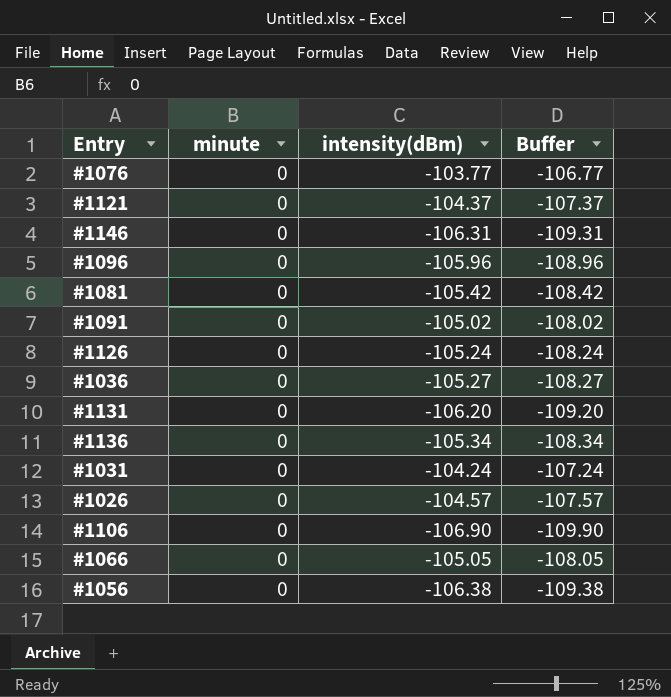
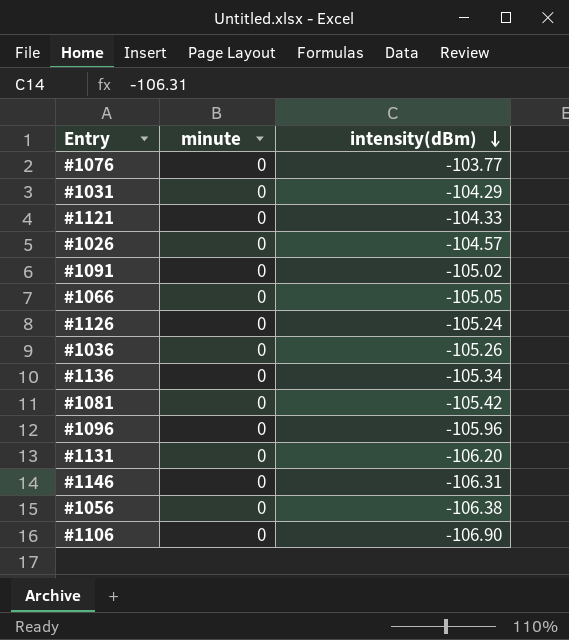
row order: none -> intensity(dBm) descending
column Buffer | formula: [intensity(dBm)] - 3 -> none
#1031 | intensity(dBm): -104.24 -> -104.29
#1121 | intensity(dBm): -104.37 -> -104.33
#1036 | intensity(dBm): -105.27 -> -105.26

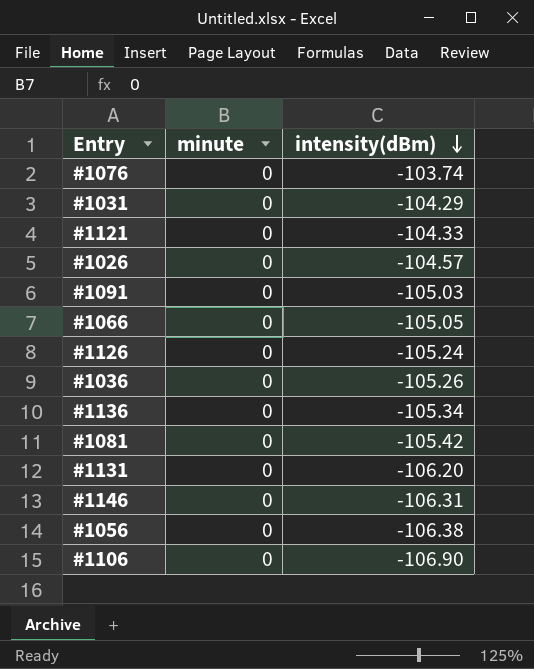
row #1096: 0 | -105.96 -> none
#1076 | intensity(dBm): -103.77 -> -103.74
#1091 | intensity(dBm): -105.02 -> -105.03

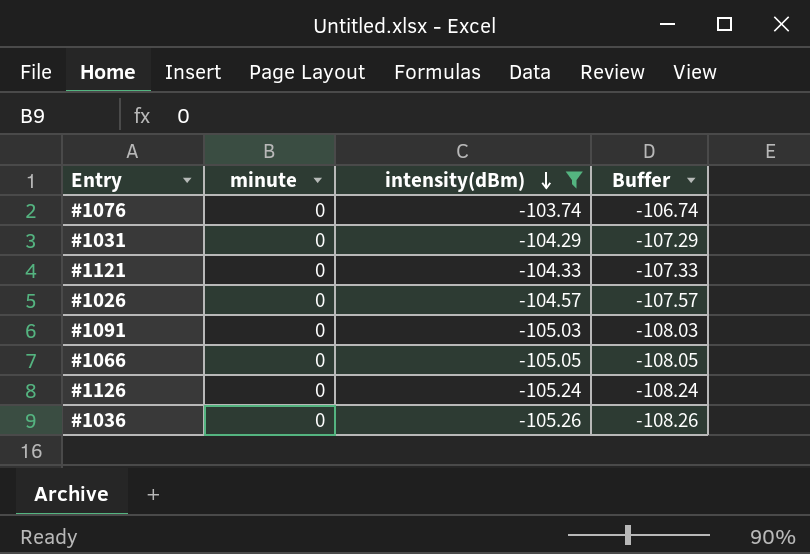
filter: none -> intensity(dBm) >= -105.26
column Buffer | formula: none -> [intensity(dBm)] - 3

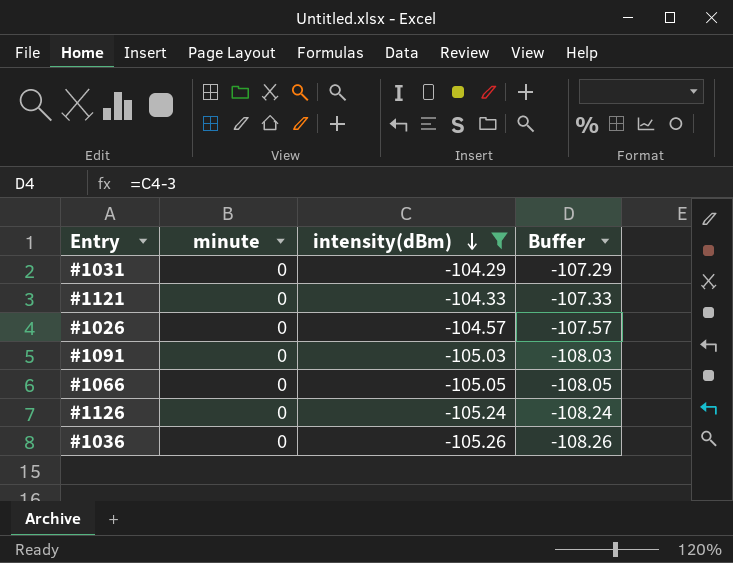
row #1076: 0 | -103.74 | -106.74 -> none

